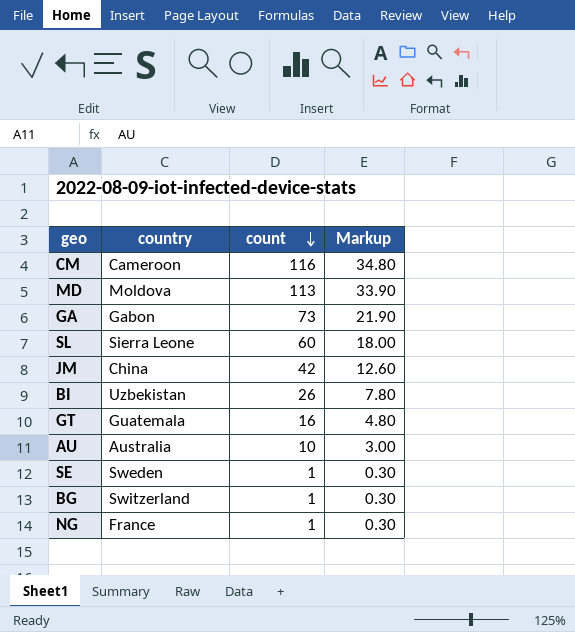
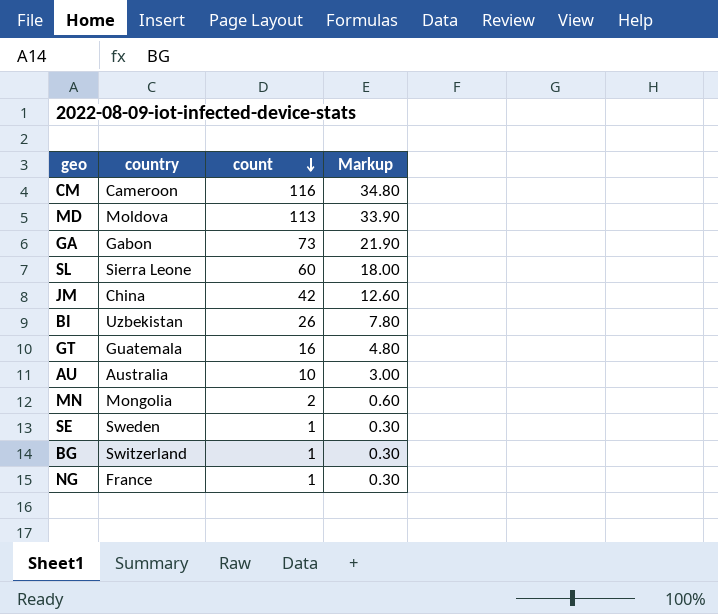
row MN: none -> Mongolia | 2 | 0.60

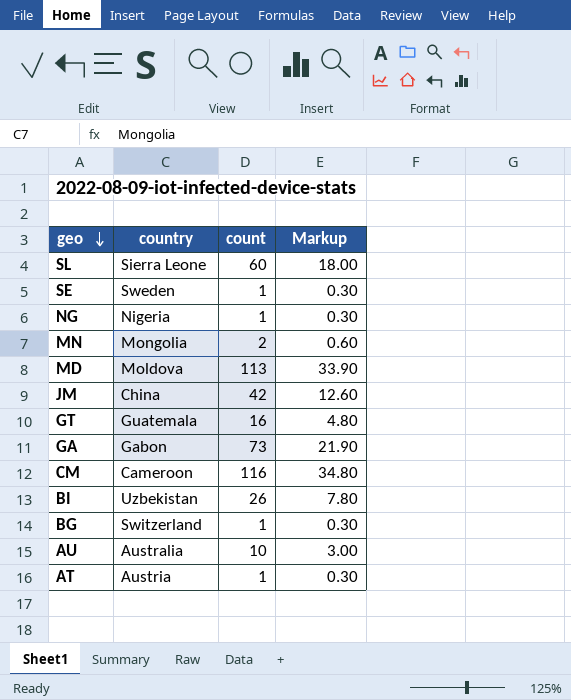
row order: count descending -> geo descending
NG | country: France -> Nigeria
row AT: none -> Austria | 1 | 0.30

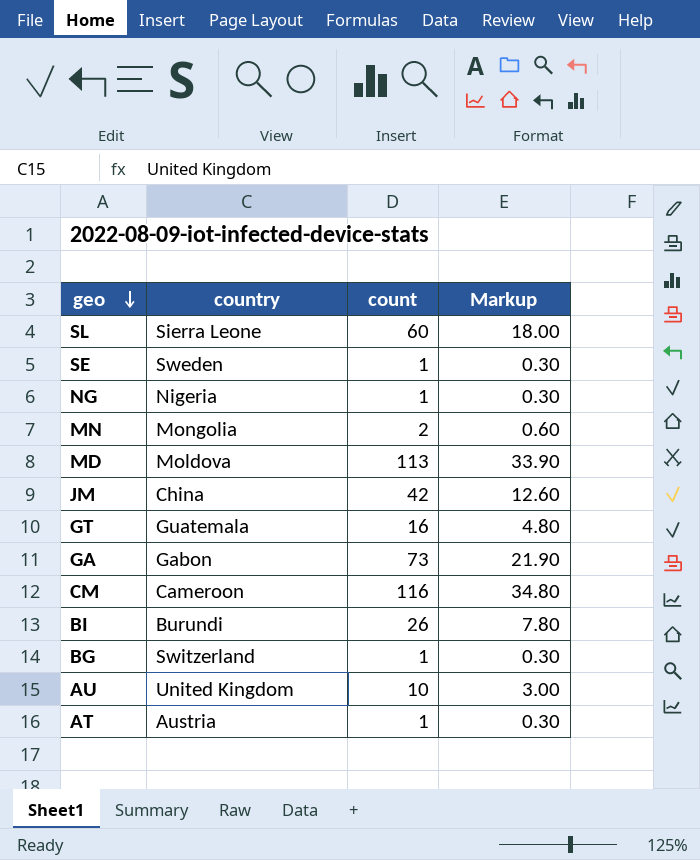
BI | country: Uzbekistan -> Burundi
AU | country: Australia -> United Kingdom

